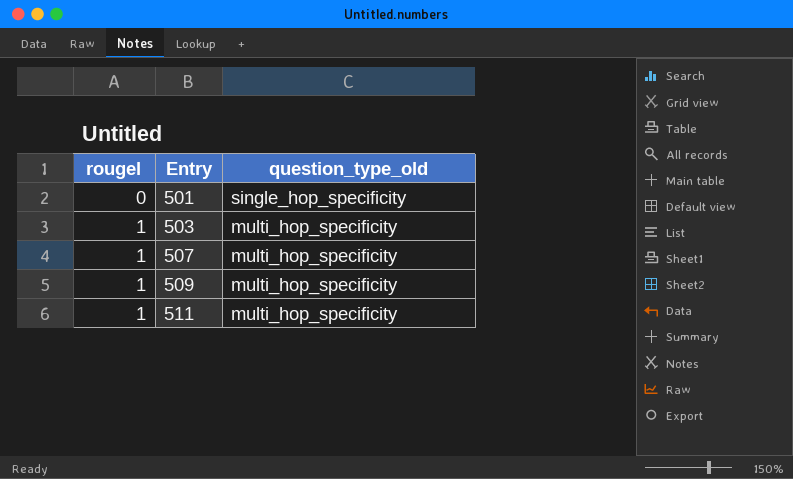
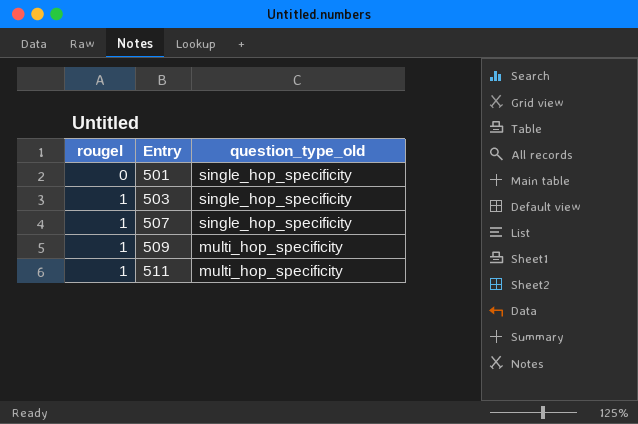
503 | question_type_old: multi_hop_specificity -> single_hop_specificity
507 | question_type_old: multi_hop_specificity -> single_hop_specificity

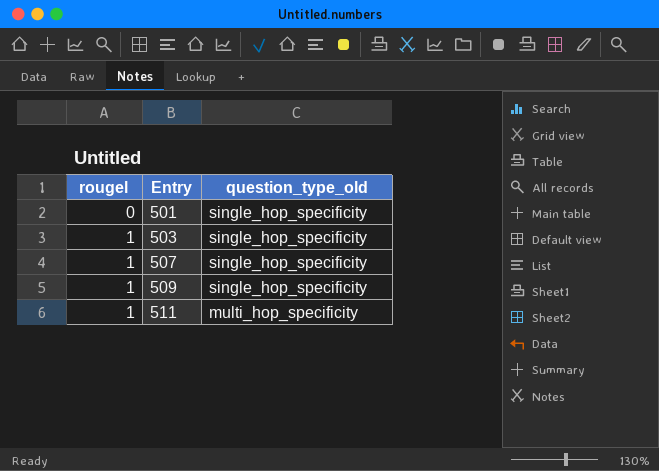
509 | question_type_old: multi_hop_specificity -> single_hop_specificity

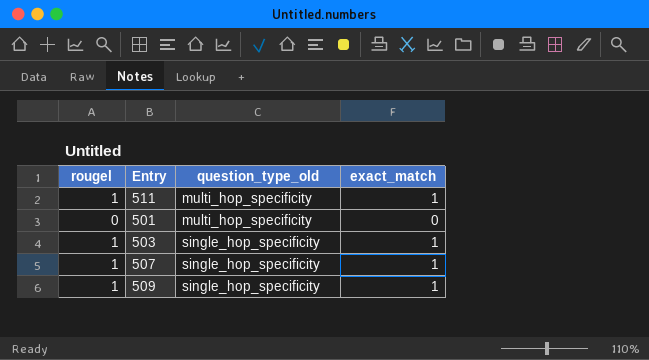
row order: rougel ascending -> question_type_old ascending
column exact_match | position: none -> 4
501 | question_type_old: single_hop_specificity -> multi_hop_specificity

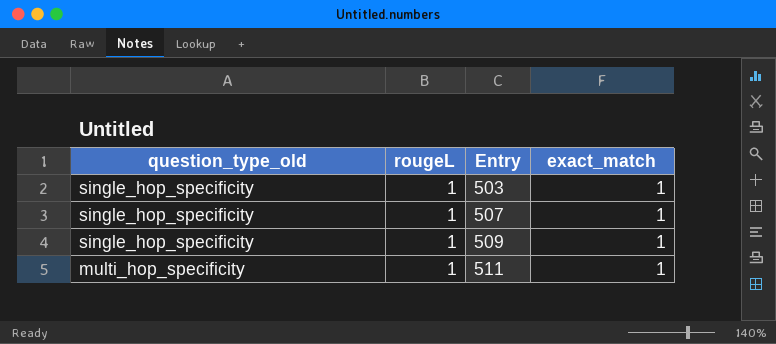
row order: question_type_old ascending -> question_type_old descending
column question_type_old | position: 3 -> 1
column name: rougel -> rougeL
row 501: 0 | multi_hop_specificity | 0 -> none

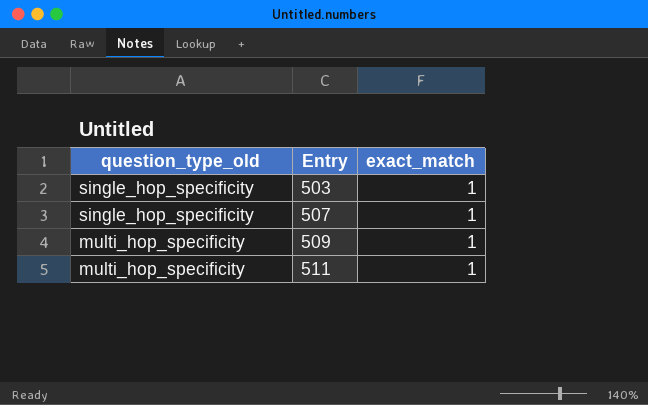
column rougeL | position: 2 -> none
509 | question_type_old: single_hop_specificity -> multi_hop_specificity

